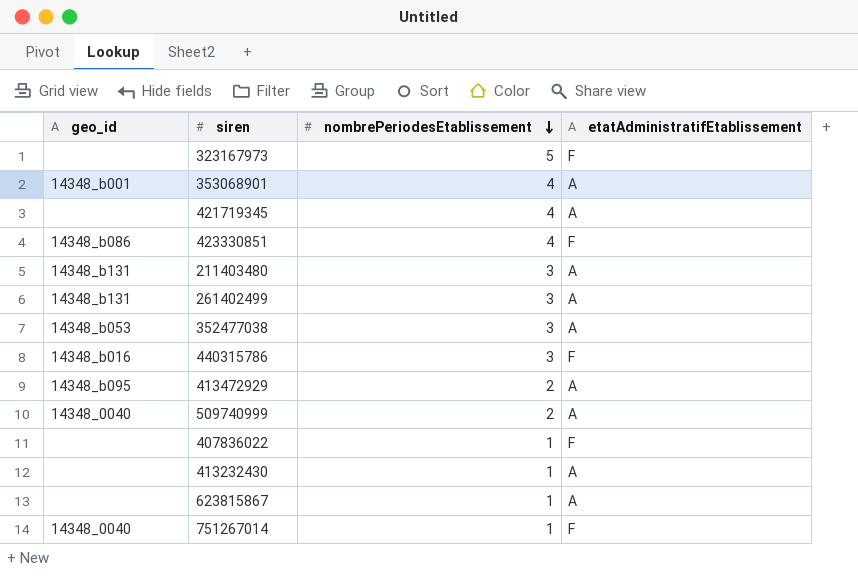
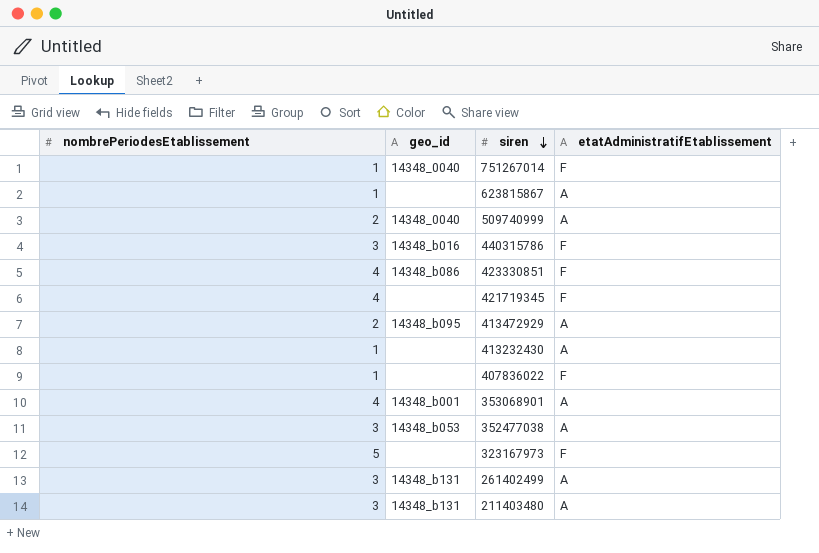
row order: nombrePeriodesEtablissement descending -> siren descending
column nombrePeriodesEtablissement | position: 3 -> 1
421719345 | etatAdministratifEtablissement: A -> F

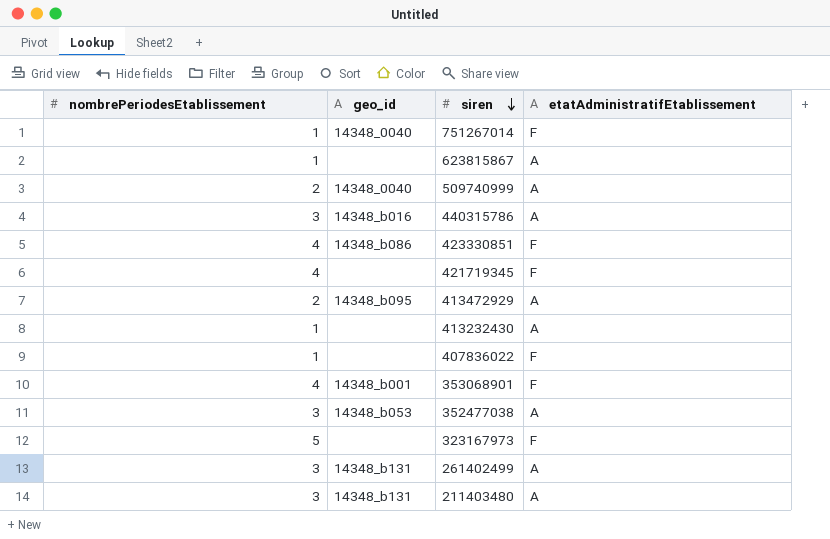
440315786 | etatAdministratifEtablissement: F -> A
353068901 | etatAdministratifEtablissement: A -> F

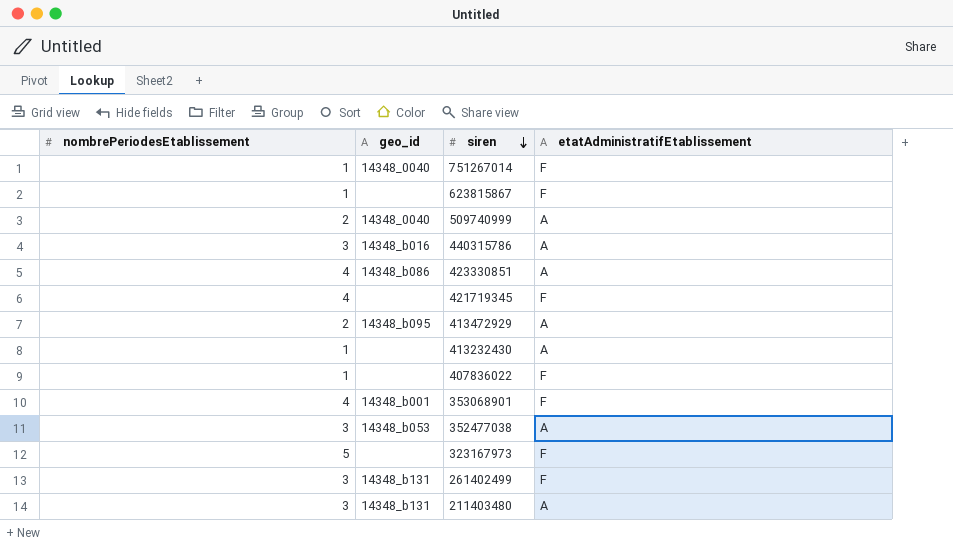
623815867 | etatAdministratifEtablissement: A -> F
423330851 | etatAdministratifEtablissement: F -> A
261402499 | etatAdministratifEtablissement: A -> F

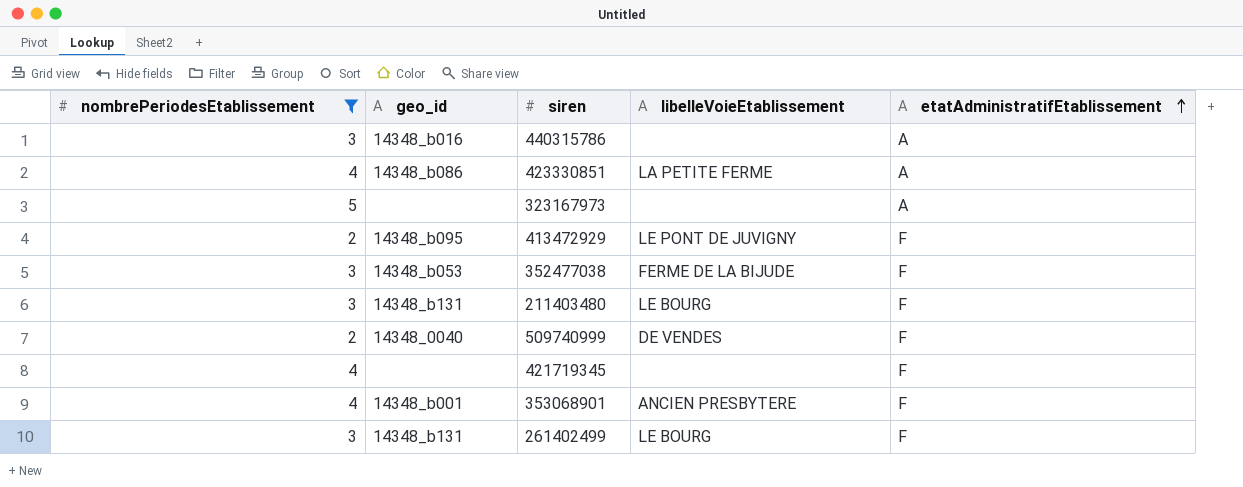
filter: none -> nombrePeriodesEtablissement != 1
row order: siren descending -> etatAdministratifEtablissement ascending
column libelleVoieEtablissement | position: none -> 4
323167973 | etatAdministratifEtablissement: F -> A
413472929 | etatAdministratifEtablissement: A -> F
352477038 | etatAdministratifEtablissement: A -> F
211403480 | etatAdministratifEtablissement: A -> F
509740999 | etatAdministratifEtablissement: A -> F

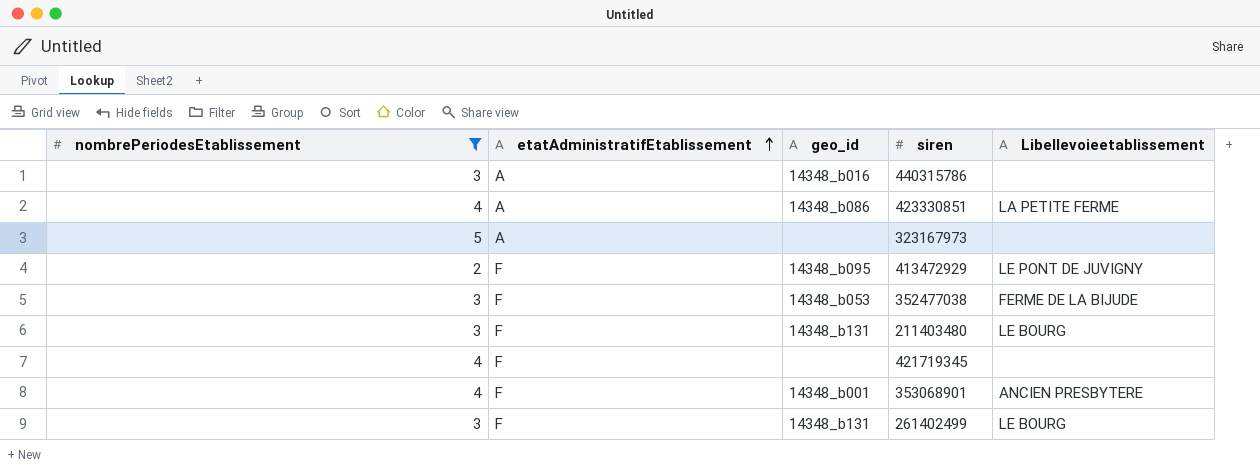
column etatAdministratifEtablissement | position: 5 -> 2
column name: libelleVoieEtablissement -> Libellevoieetablissement
row 509740999: 2 | 14348_0040 | DE VENDES | F -> none

